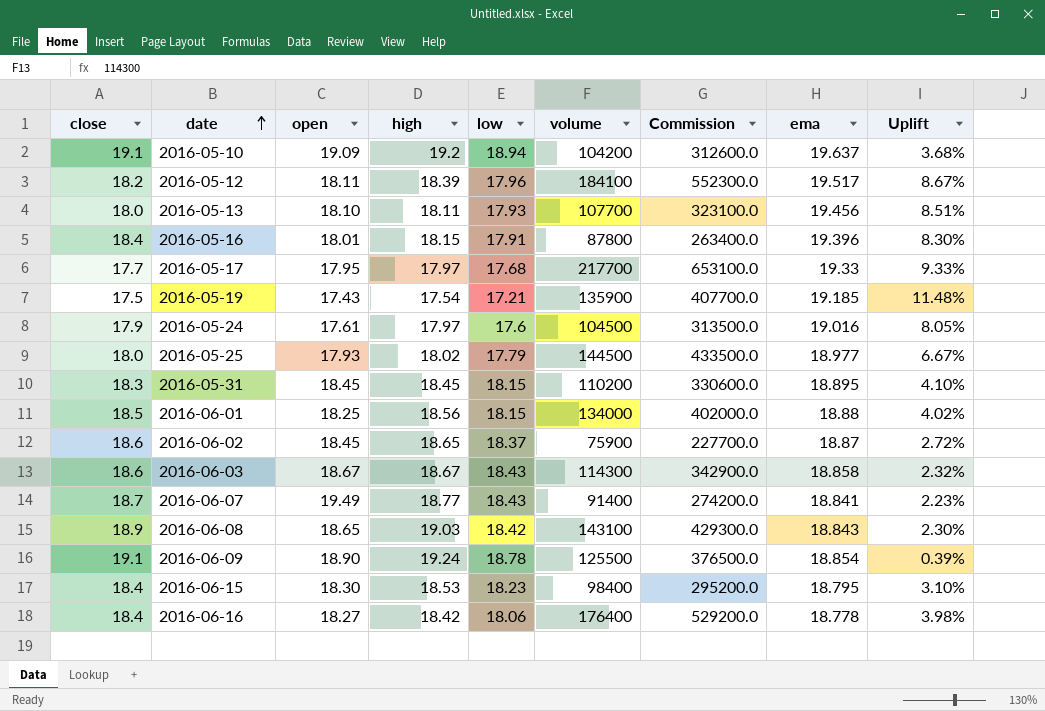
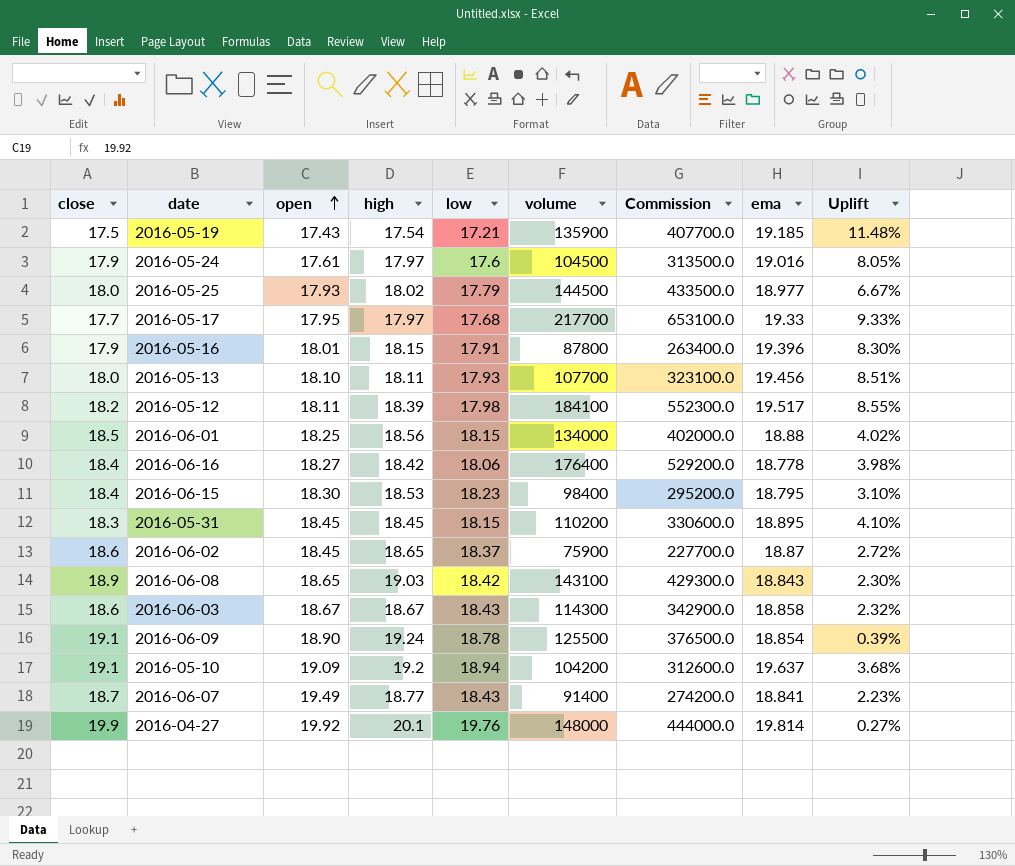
row order: date ascending -> open ascending
2016-05-16 | close: 18.4 -> 17.9
2016-05-12 | low: 17.96 -> 17.98
2016-05-12 | Uplift: 8.67% -> 8.55%
row 2016-04-27: none -> 19.9 | 19.92 | 20.1 | 19.76 | 148000 | 444000.0 | 19.814 | 0.27%

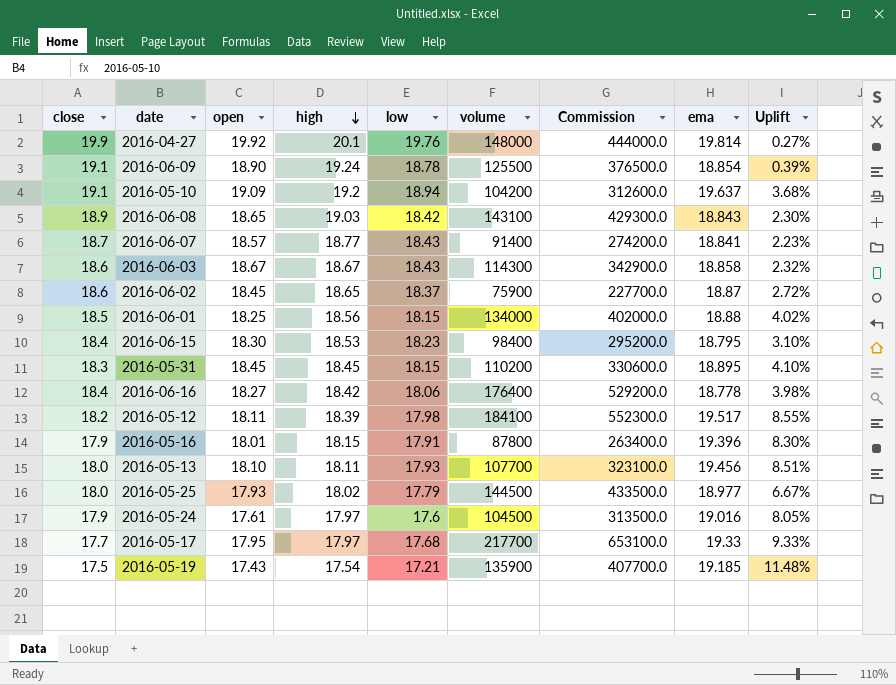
row order: open ascending -> high descending
2016-06-07 | open: 19.49 -> 18.57

